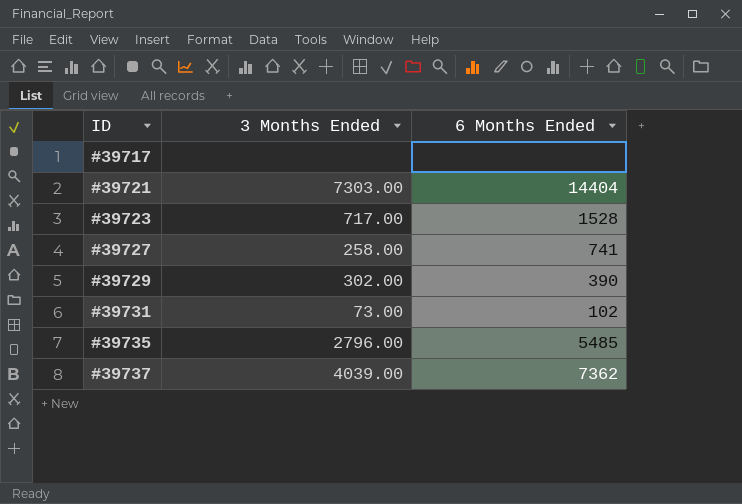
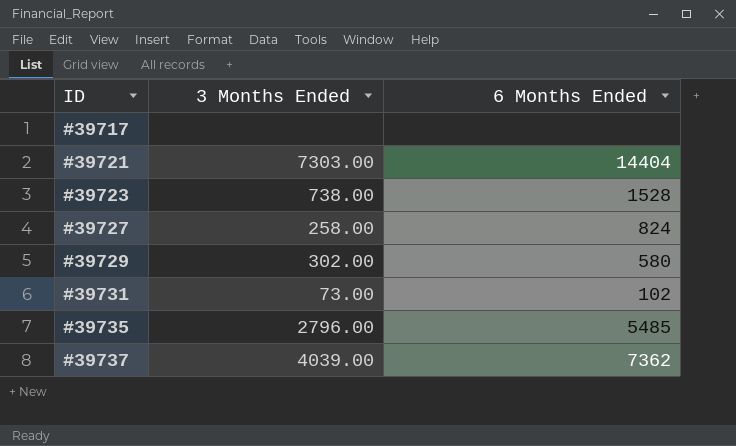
#39723 | 3 Months Ended: 717.00 -> 738.00
#39727 | 6 Months Ended: 741 -> 824
#39729 | 6 Months Ended: 390 -> 580

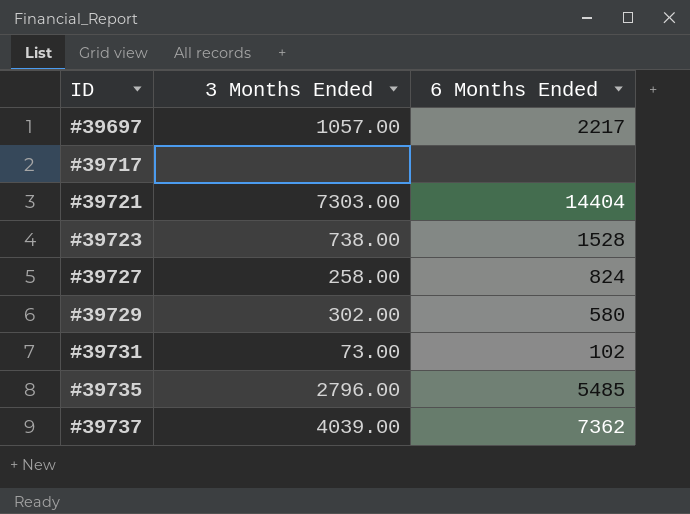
row #39697: none -> 1057.00 | 2217

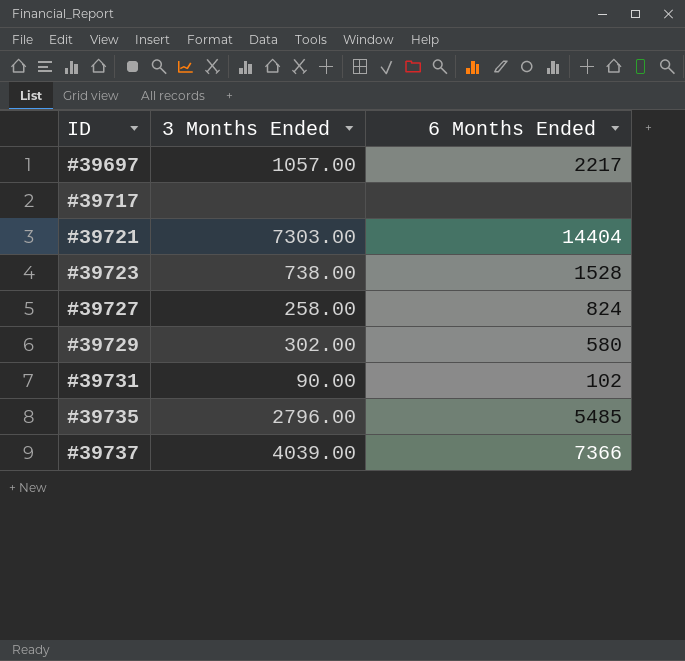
#39731 | 3 Months Ended: 73.00 -> 90.00
#39737 | 6 Months Ended: 7362 -> 7366

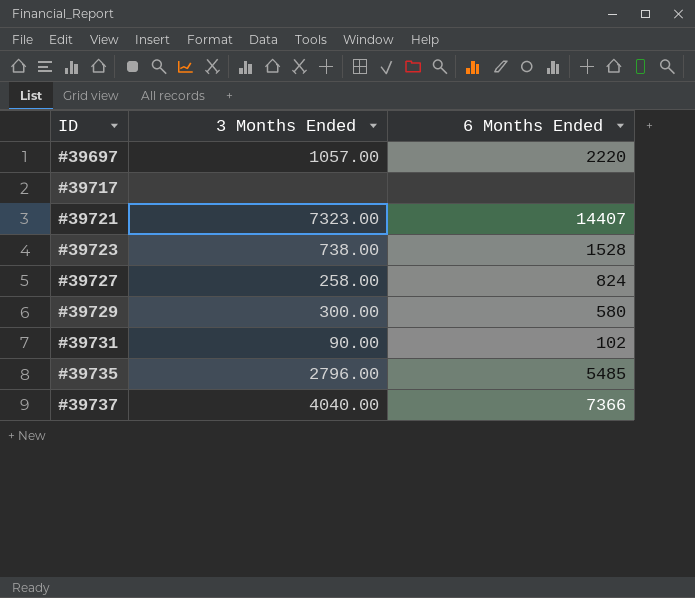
#39697 | 6 Months Ended: 2217 -> 2220
#39721 | 3 Months Ended: 7303.00 -> 7323.00
#39721 | 6 Months Ended: 14404 -> 14407
#39729 | 3 Months Ended: 302.00 -> 300.00
#39737 | 3 Months Ended: 4039.00 -> 4040.00

